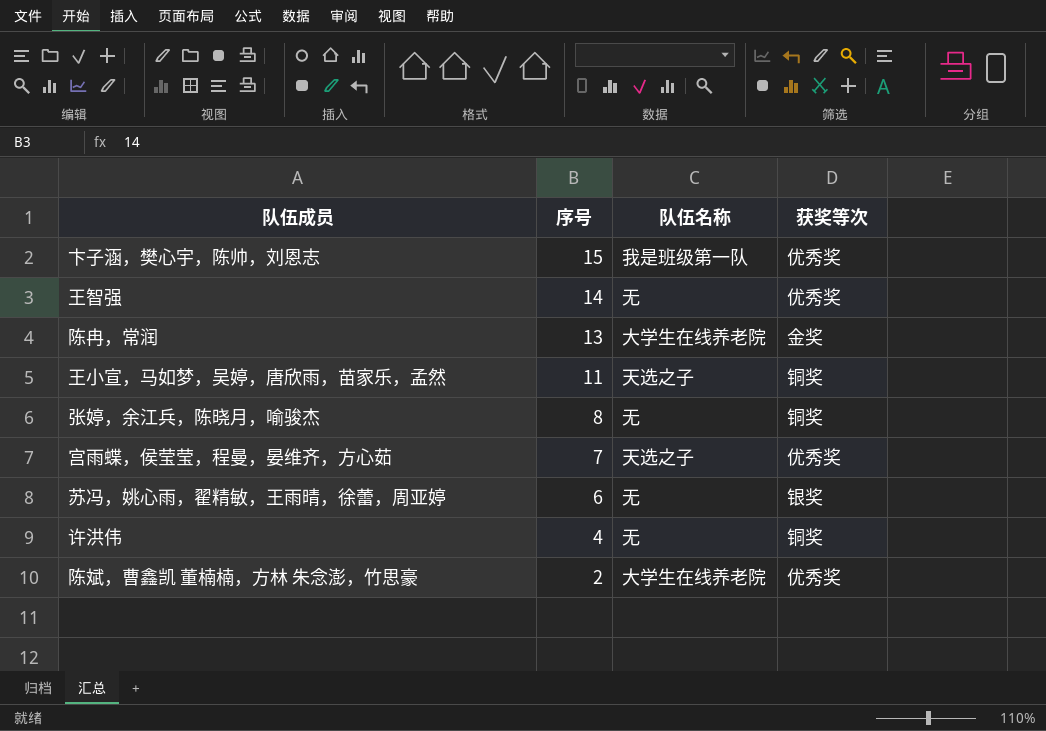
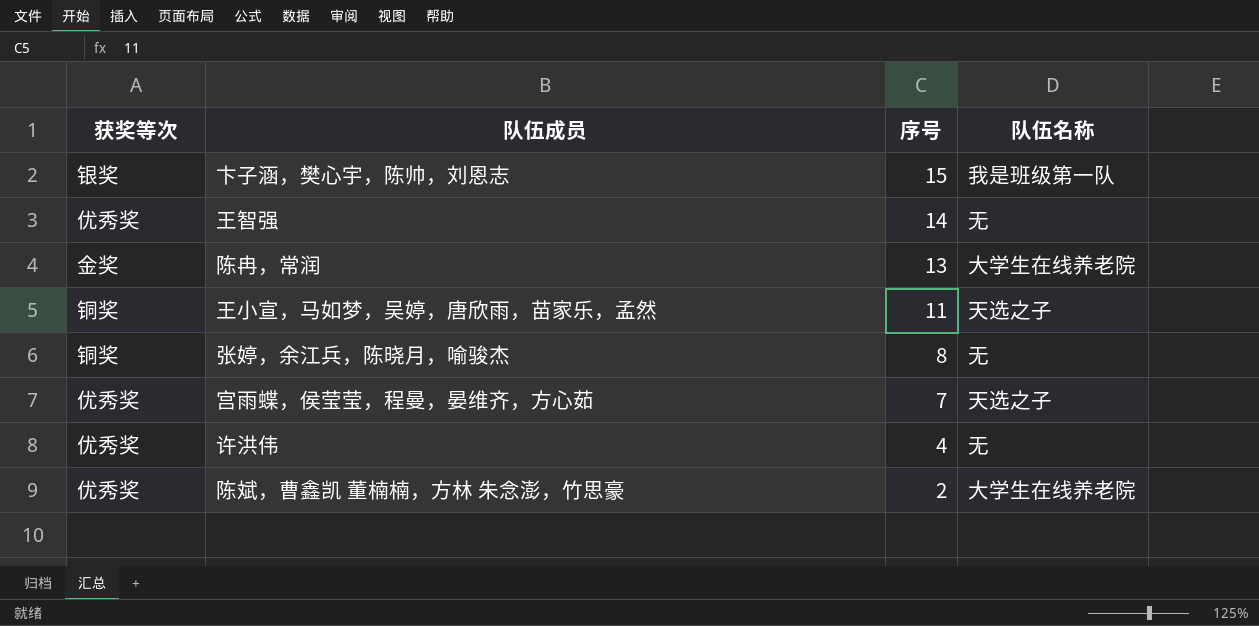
column 获奖等次 | position: 4 -> 1
row 苏冯，姚心雨，翟精敏，王雨晴，徐蕾，周亚婷: 6 | 无 | 银奖 -> none
卞子涵，樊心宇，陈帅，刘恩志 | 获奖等次: 优秀奖 -> 银奖
许洪伟 | 获奖等次: 铜奖 -> 优秀奖

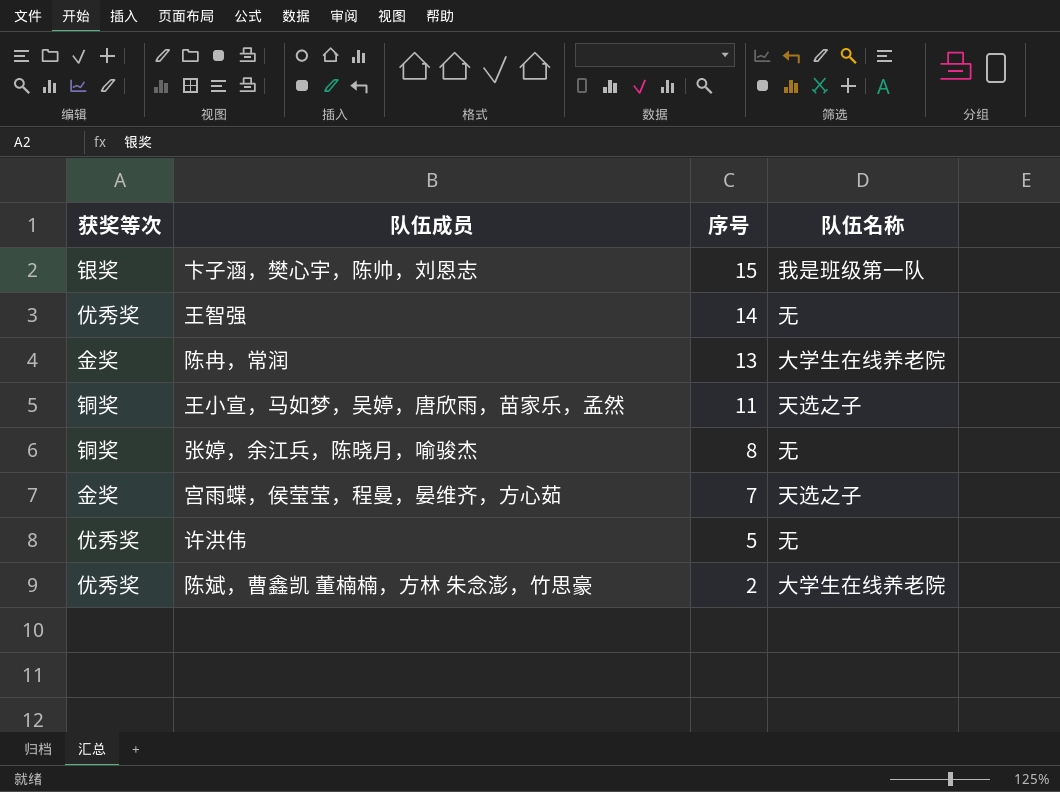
宫雨蝶，侯莹莹，程曼，晏维齐，方心茹 | 获奖等次: 优秀奖 -> 金奖
许洪伟 | 序号: 4 -> 5

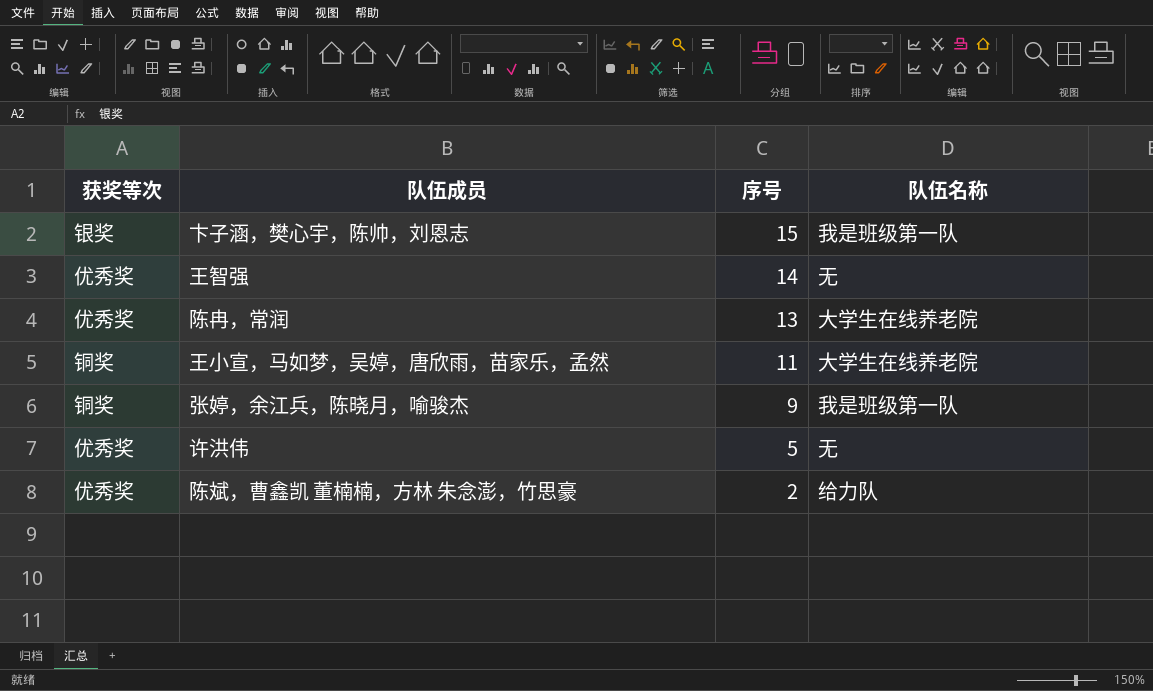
row 宫雨蝶，侯莹莹，程曼，晏维齐，方心茹: 金奖 | 7 | 天选之子 -> none
陈冉，常润 | 获奖等次: 金奖 -> 优秀奖
王小宣，马如梦，吴婷，唐欣雨，苗家乐，孟然 | 队伍名称: 天选之子 -> 大学生在线养老院
张婷，余江兵，陈晓月，喻骏杰 | 序号: 8 -> 9
张婷，余江兵，陈晓月，喻骏杰 | 队伍名称: 无 -> 我是班级第一队
陈斌，曹鑫凯 董楠楠，方林 朱念澎，竹思豪 | 队伍名称: 大学生在线养老院 -> 给力队

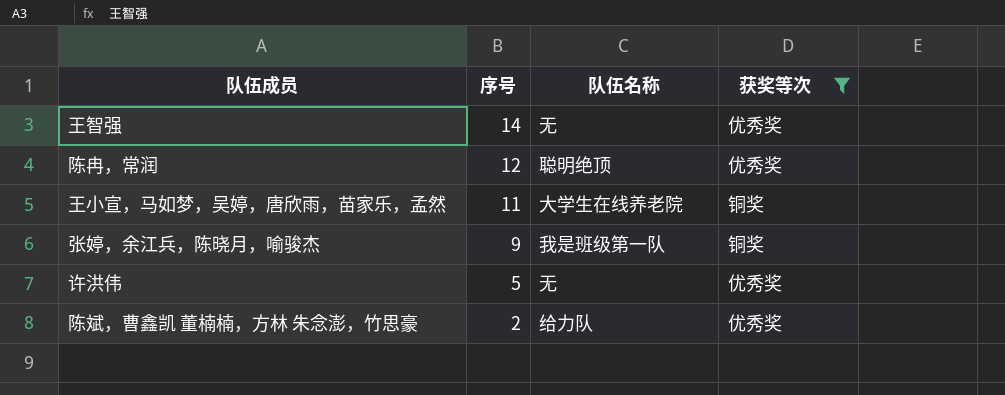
filter: none -> 获奖等次 != 银奖
column 获奖等次 | position: 1 -> 4
陈冉，常润 | 序号: 13 -> 12
陈冉，常润 | 队伍名称: 大学生在线养老院 -> 聪明绝顶

